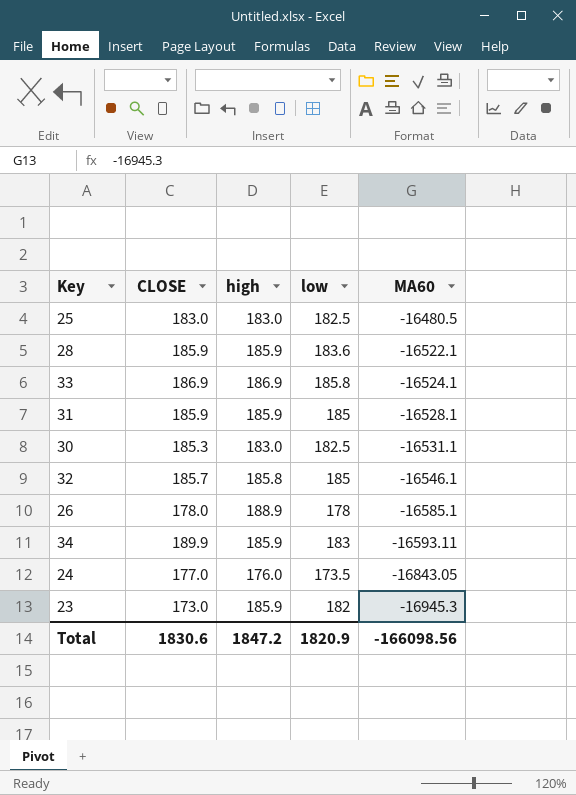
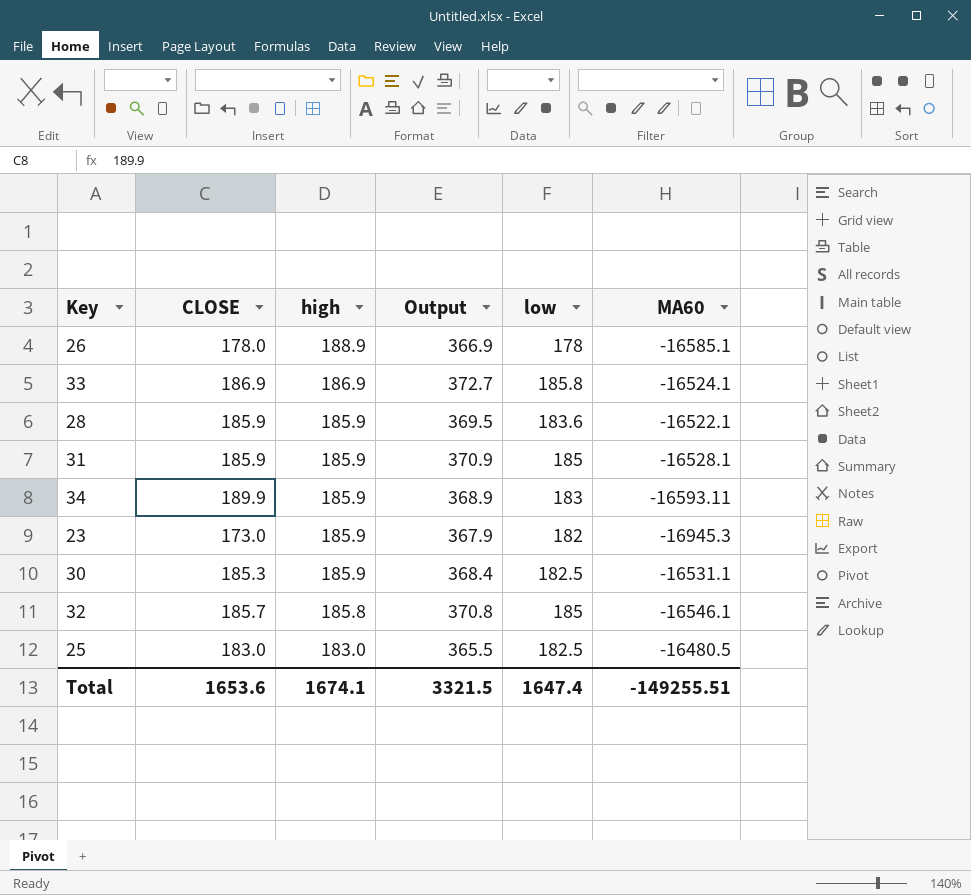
row order: MA60 descending -> high descending
column Output | formula: none -> [high] + [low]
row 24: 177.0 | 176.0 | 173.5 | -16843.05 -> none
30 | high: 183.0 -> 185.9
Total | CLOSE: 1830.6 -> 1653.6
Total | high: 1847.2 -> 1674.1
Total | low: 1820.9 -> 1647.4
Total | MA60: -166098.56 -> -149255.51

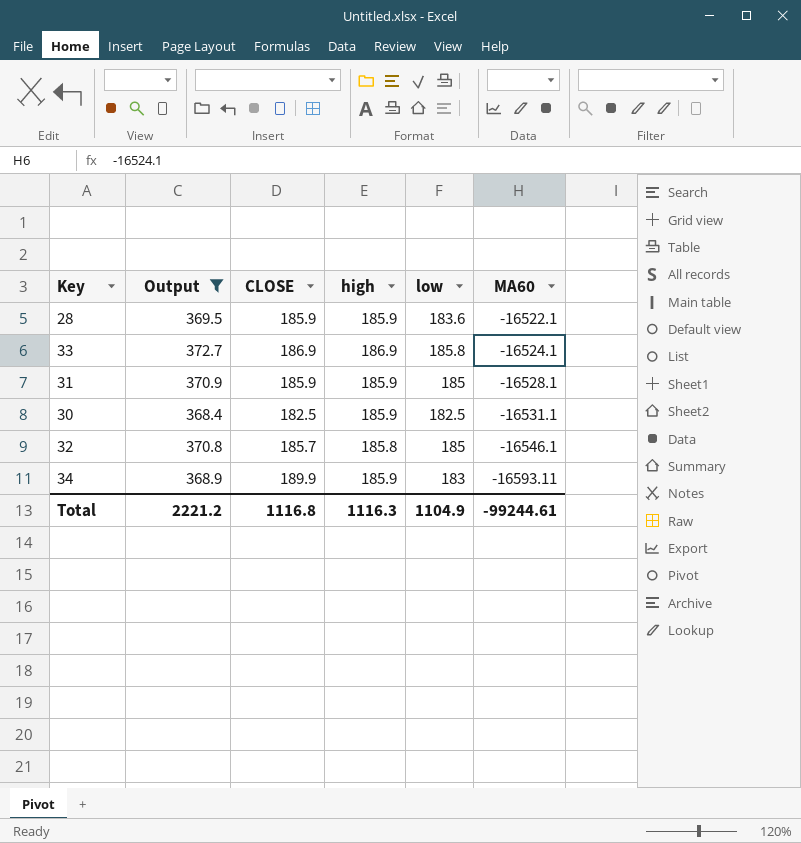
filter: none -> Output >= 368.4
row order: high descending -> MA60 descending
column Output | position: 4 -> 2
30 | CLOSE: 185.3 -> 182.5
Total | Output: 3321.5 -> 2221.2
Total | CLOSE: 1653.6 -> 1116.8
Total | high: 1674.1 -> 1116.3
Total | low: 1647.4 -> 1104.9
Total | MA60: -149255.51 -> -99244.61

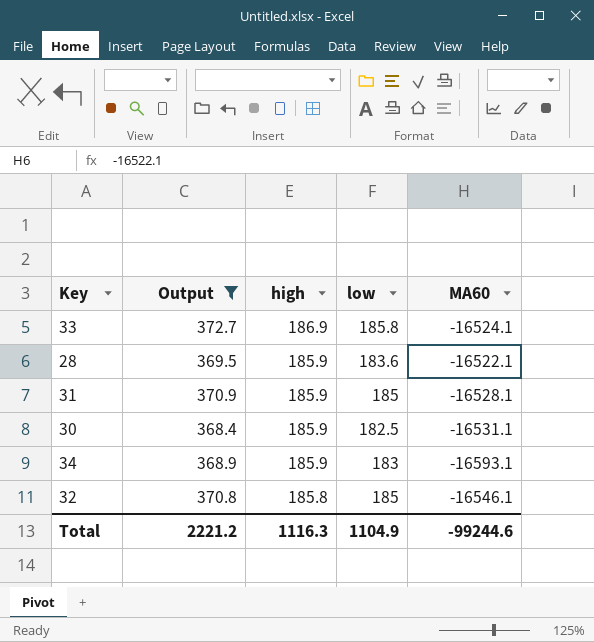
row order: MA60 descending -> high descending
column CLOSE | position: 3 -> none
34 | MA60: -16593.11 -> -16593.1
Total | MA60: -99244.61 -> -99244.6

